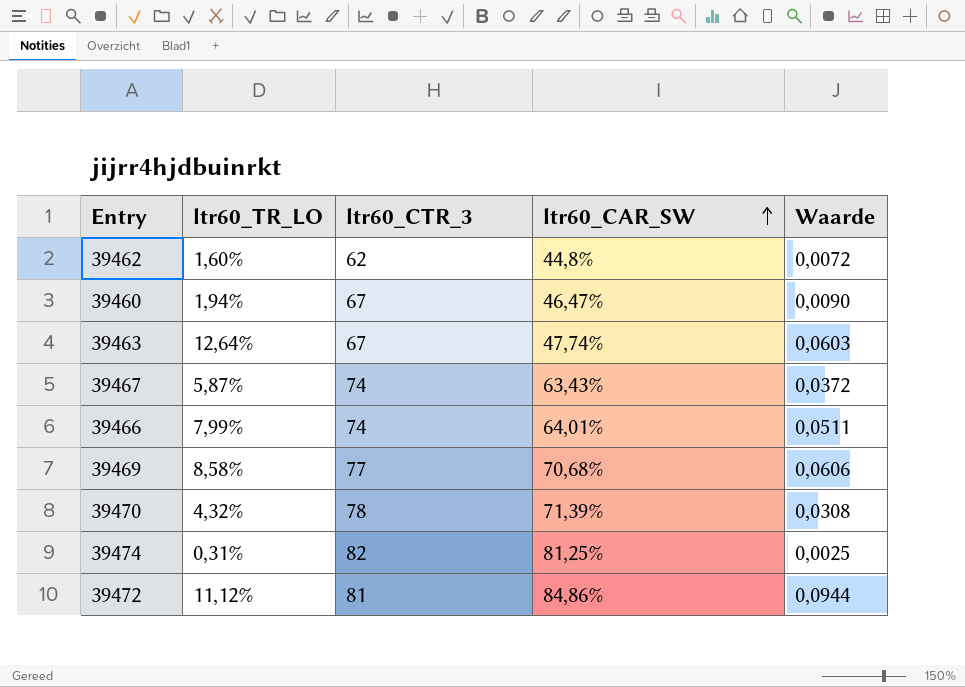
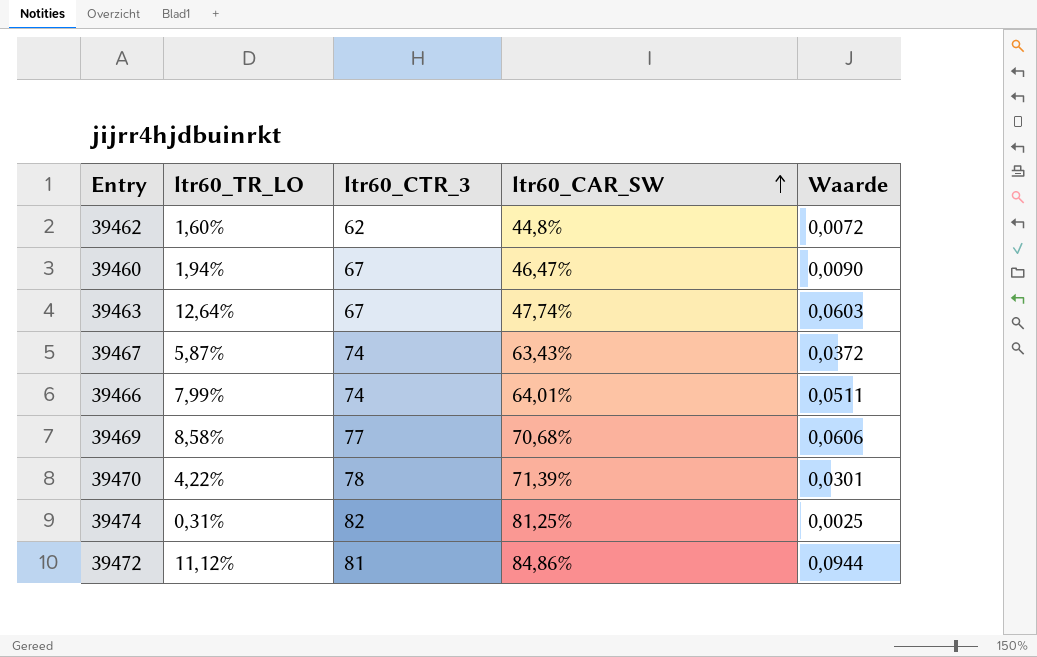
39470 | ltr60_TR_LO: 4,32% -> 4,22%
39470 | Waarde: 0,0308 -> 0,0301

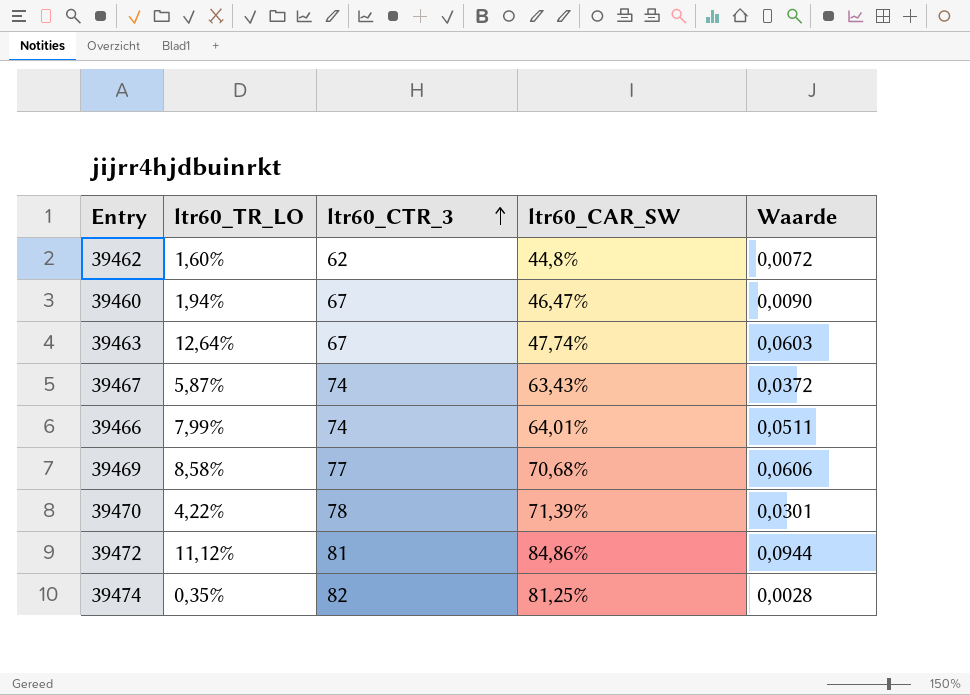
row order: ltr60_CAR_SW ascending -> ltr60_CTR_3 ascending
39474 | ltr60_TR_LO: 0,31% -> 0,35%
39474 | Waarde: 0,0025 -> 0,0028

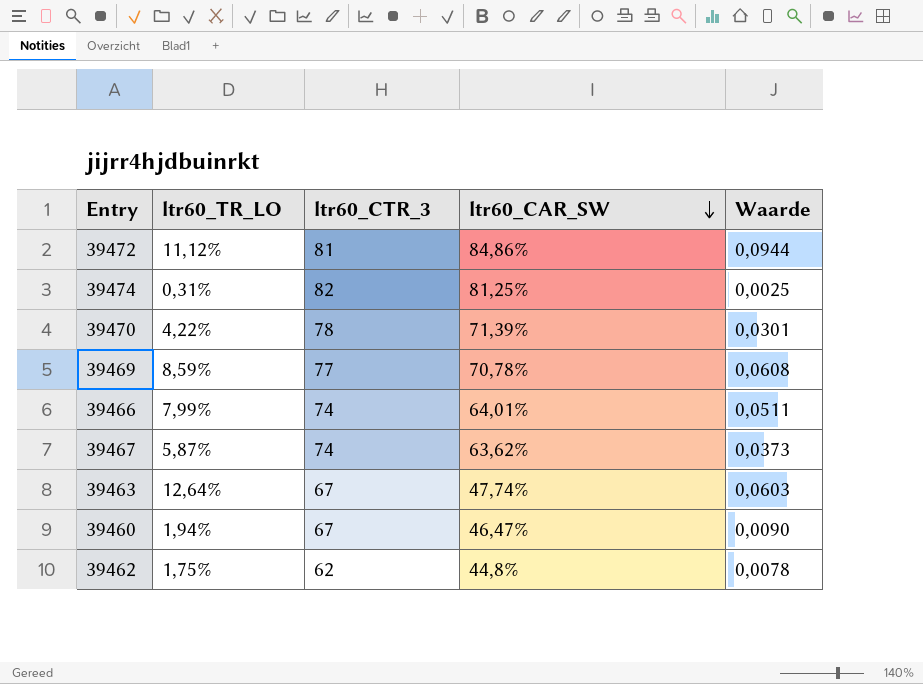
row order: ltr60_CTR_3 ascending -> ltr60_CAR_SW descending
39474 | ltr60_TR_LO: 0,35% -> 0,31%
39474 | Waarde: 0,0028 -> 0,0025
39469 | ltr60_TR_LO: 8,58% -> 8,59%
39469 | ltr60_CAR_SW: 70,68% -> 70,78%
39469 | Waarde: 0,0606 -> 0,0608
39467 | ltr60_CAR_SW: 63,43% -> 63,62%
39467 | Waarde: 0,0372 -> 0,0373
39462 | ltr60_TR_LO: 1,60% -> 1,75%
39462 | Waarde: 0,0072 -> 0,0078

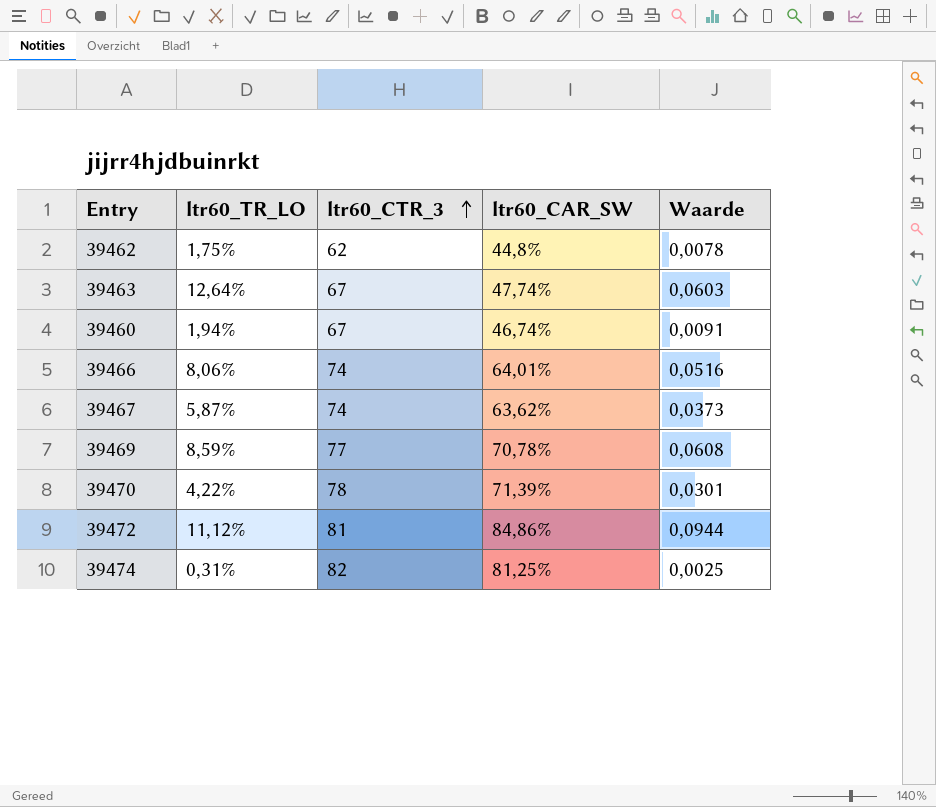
row order: ltr60_CAR_SW descending -> ltr60_CTR_3 ascending
39460 | ltr60_CAR_SW: 46,47% -> 46,74%
39460 | Waarde: 0,0090 -> 0,0091
39466 | ltr60_TR_LO: 7,99% -> 8,06%
39466 | Waarde: 0,0511 -> 0,0516

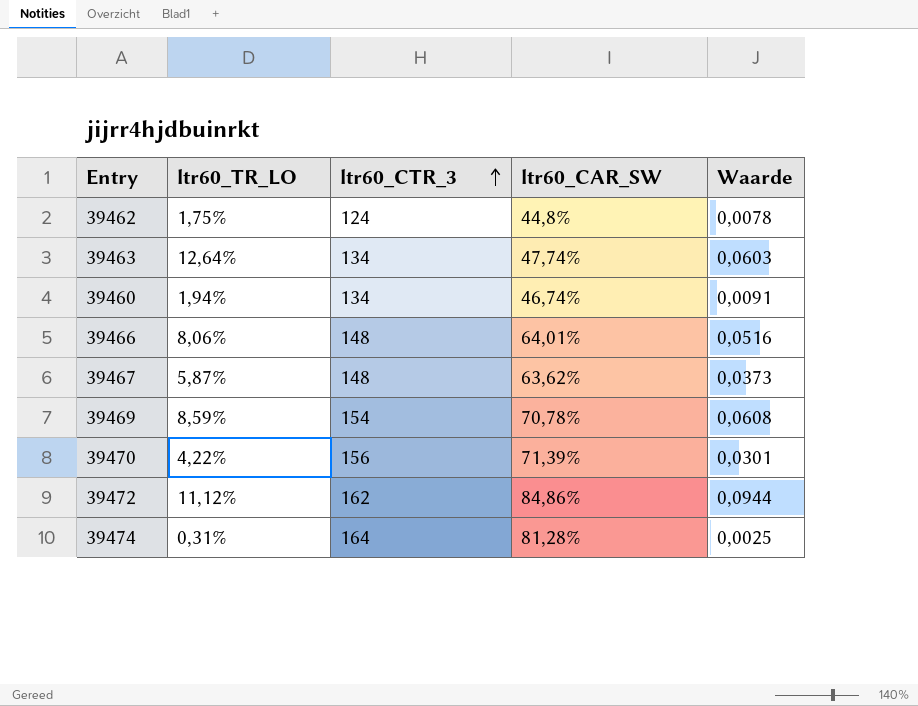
39462 | ltr60_CTR_3: 62 -> 124
39463 | ltr60_CTR_3: 67 -> 134
39460 | ltr60_CTR_3: 67 -> 134
39466 | ltr60_CTR_3: 74 -> 148
39467 | ltr60_CTR_3: 74 -> 148
39469 | ltr60_CTR_3: 77 -> 154
39470 | ltr60_CTR_3: 78 -> 156
39472 | ltr60_CTR_3: 81 -> 162
39474 | ltr60_CTR_3: 82 -> 164
39474 | ltr60_CAR_SW: 81,25% -> 81,28%

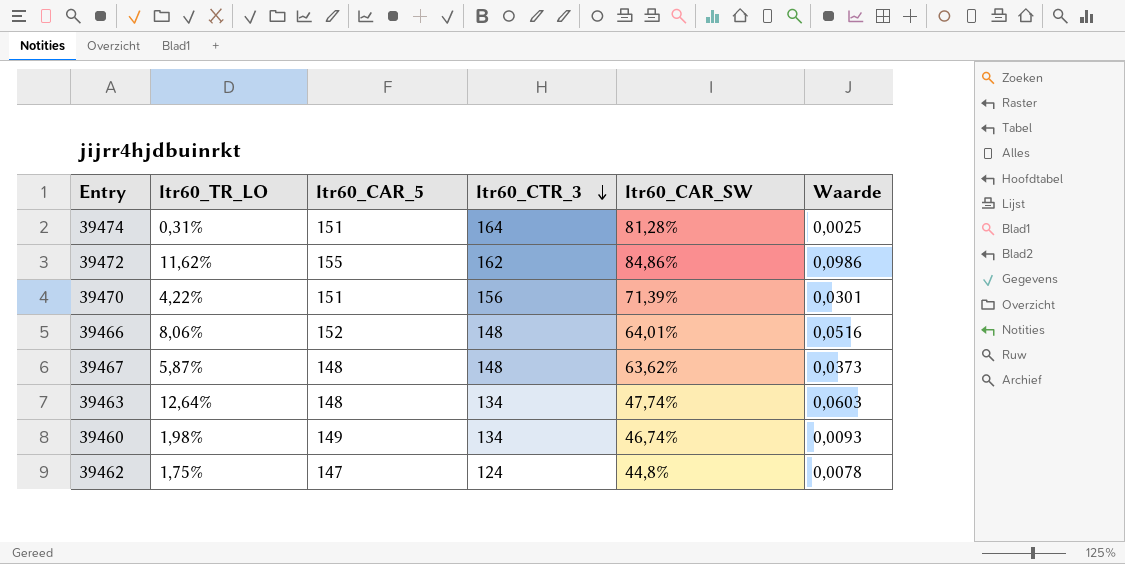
row order: ltr60_CTR_3 ascending -> ltr60_CTR_3 descending
column ltr60_CAR_5 | position: none -> 3
row 39469: 8,59% | 154 | 70,78% | 0,0608 -> none
39472 | ltr60_TR_LO: 11,12% -> 11,62%
39472 | Waarde: 0,0944 -> 0,0986
39460 | ltr60_TR_LO: 1,94% -> 1,98%
39460 | Waarde: 0,0091 -> 0,0093

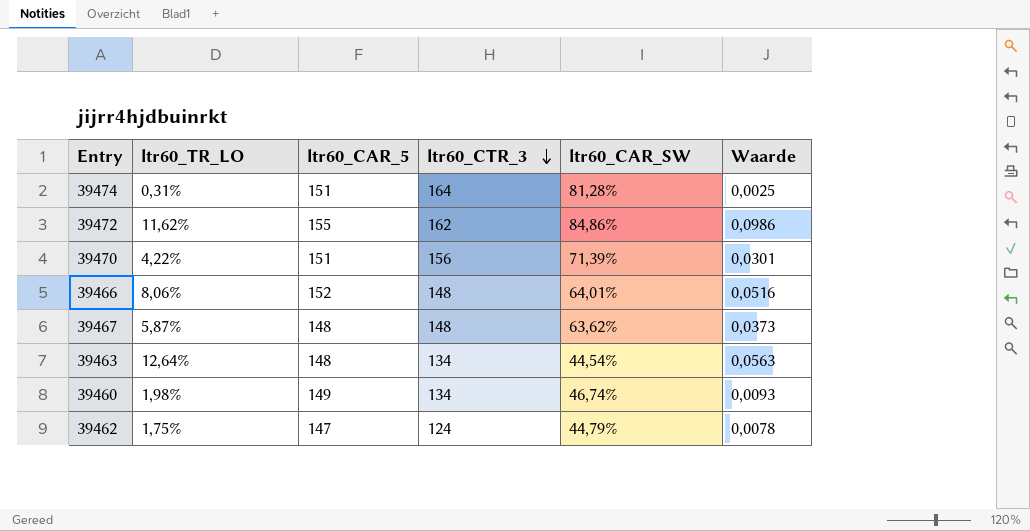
39463 | ltr60_CAR_SW: 47,74% -> 44,54%
39463 | Waarde: 0,0603 -> 0,0563
39462 | ltr60_CAR_SW: 44,8% -> 44,79%

